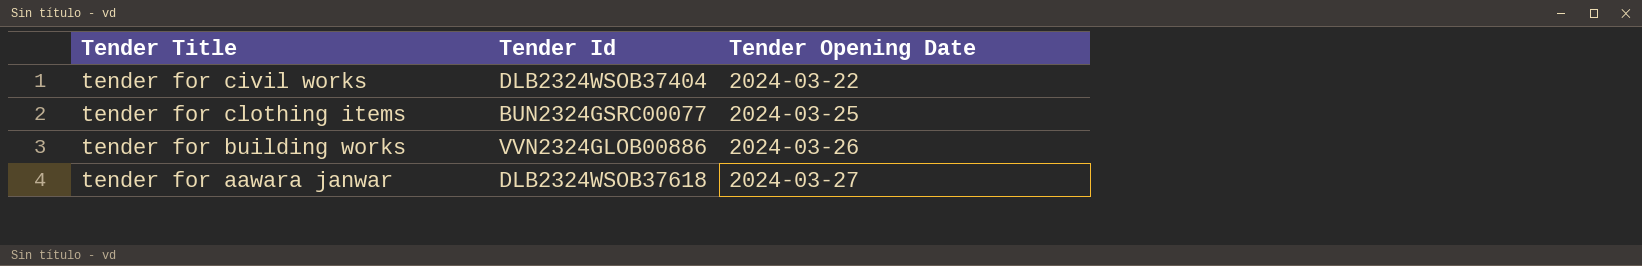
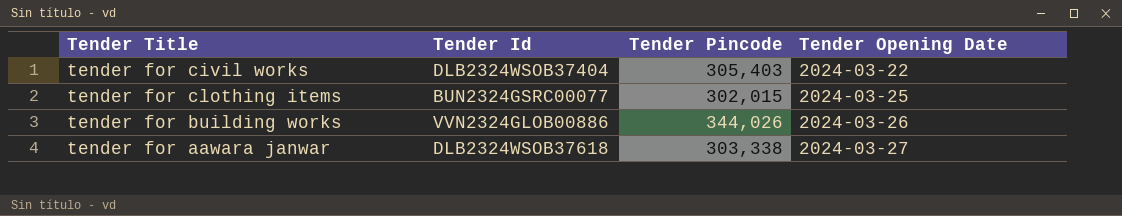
column Tender Pincode | position: none -> 3

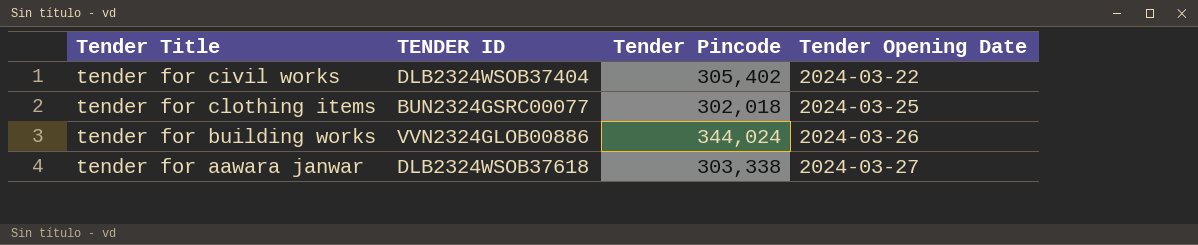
column name: Tender Id -> TENDER ID
tender for civil works | Tender Pincode: 305,403 -> 305,402
tender for clothing items | Tender Pincode: 302,015 -> 302,018
tender for building works | Tender Pincode: 344,026 -> 344,024

